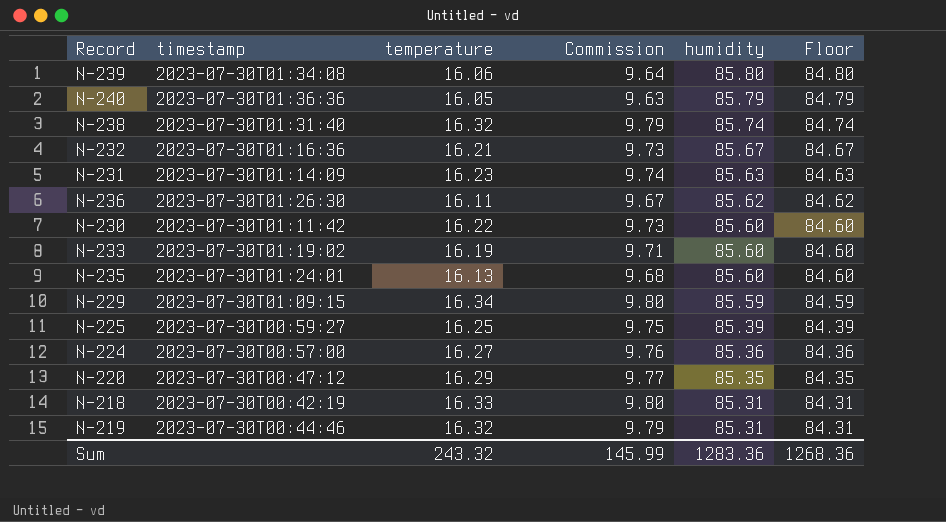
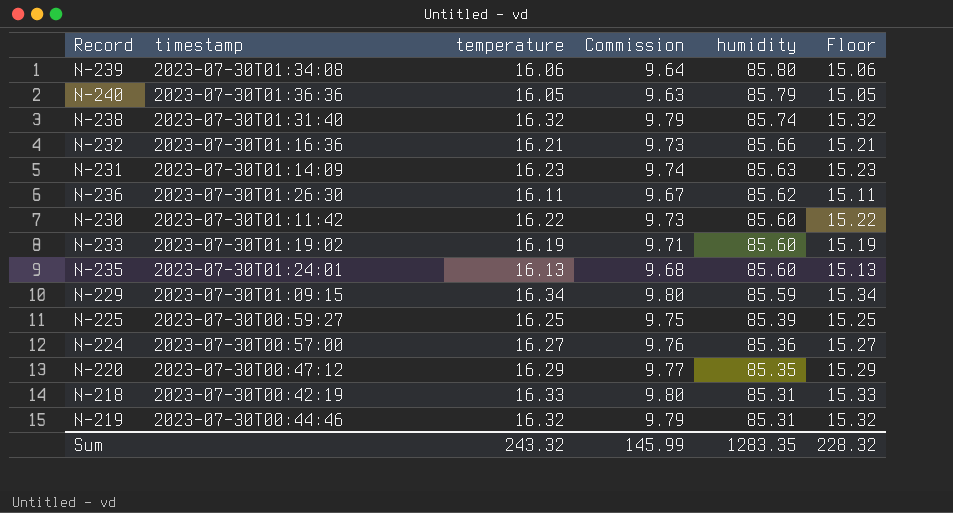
column Floor | formula: [humidity] - 1 -> [temperature] - 1
N-232 | humidity: 85.67 -> 85.66
Sum | humidity: 1283.36 -> 1283.35
Sum | Floor: 1268.36 -> 228.32

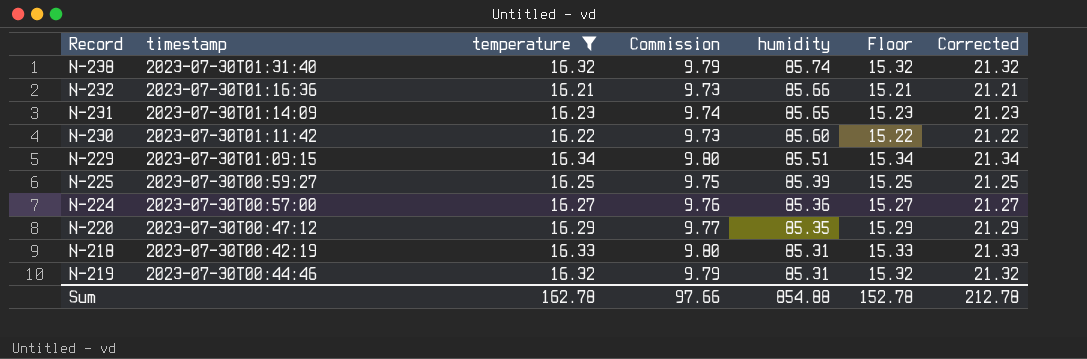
filter: none -> temperature >= 16.21
column Corrected | formula: none -> [temperature] + 5
N-231 | humidity: 85.63 -> 85.65
N-229 | humidity: 85.59 -> 85.51
Sum | temperature: 243.32 -> 162.78
Sum | Commission: 145.99 -> 97.66
Sum | humidity: 1283.35 -> 854.88
Sum | Floor: 228.32 -> 152.78

